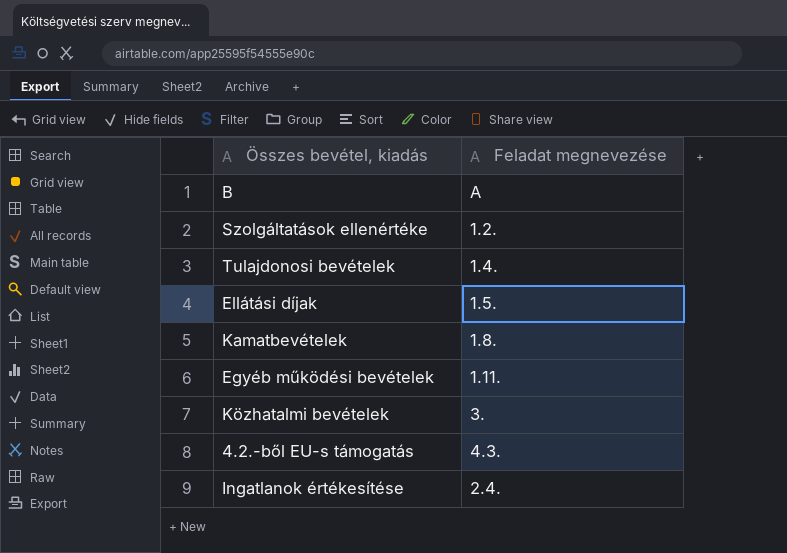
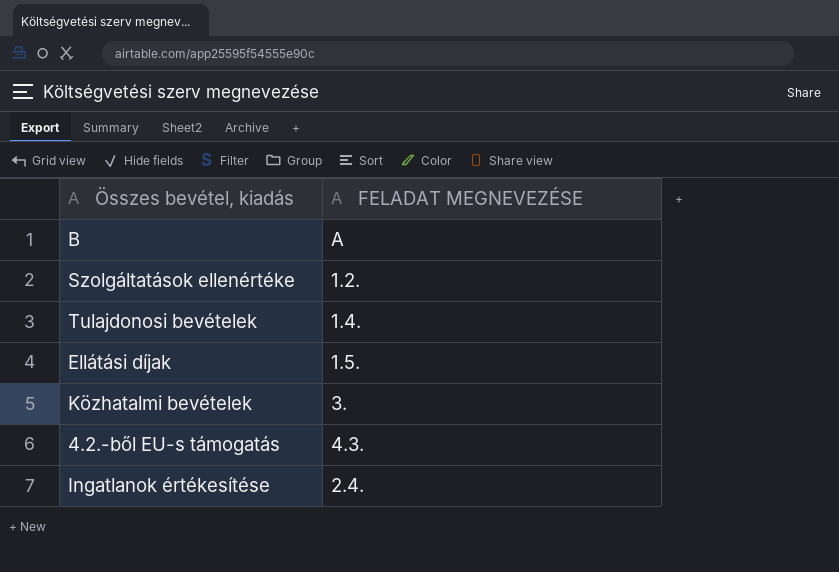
column name: Feladat megnevezése -> FELADAT MEGNEVEZÉSE
row Kamatbevételek: 1.8. -> none
row Egyéb működési bevételek: 1.11. -> none

